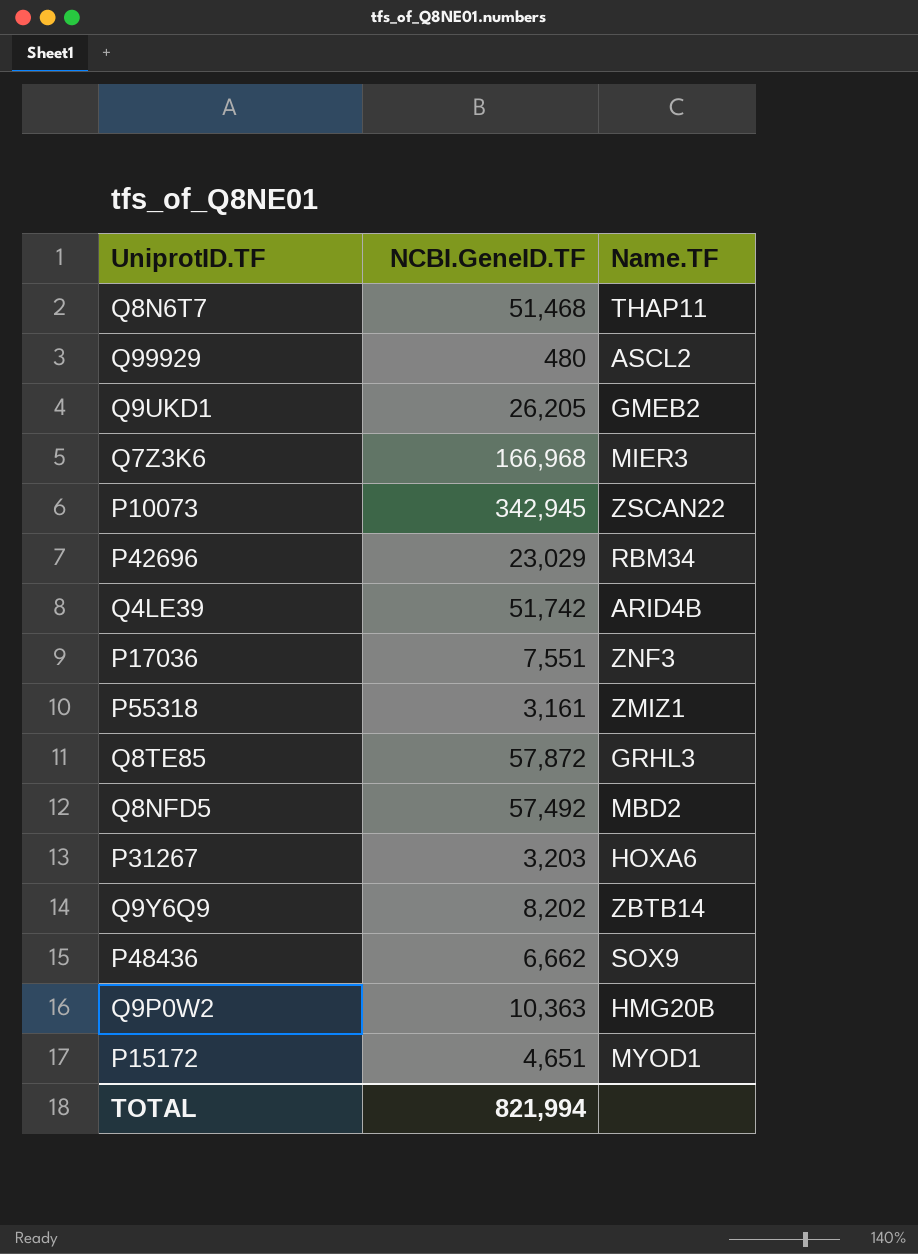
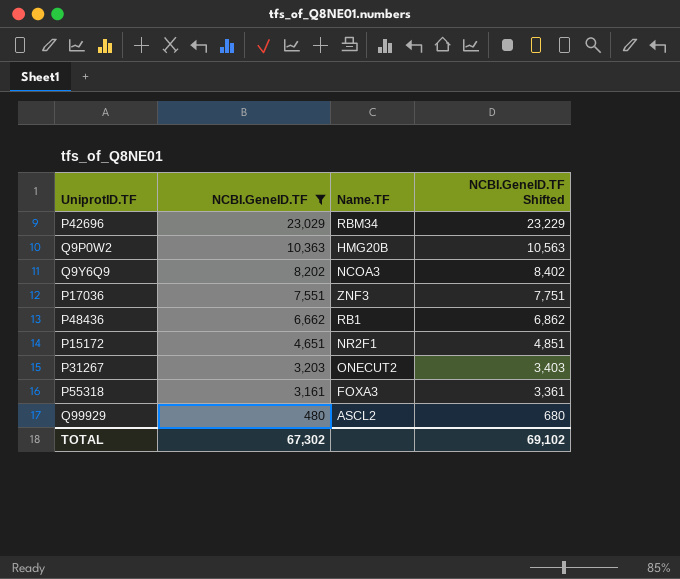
filter: none -> NCBI.GeneID.TF <= 23,029
row order: none -> NCBI.GeneID.TF descending
column NCBI.GeneID.TF Shifted | formula: none -> [NCBI.GeneID.TF] + 200
Q9Y6Q9 | Name.TF: ZBTB14 -> NCOA3
P48436 | Name.TF: SOX9 -> RB1
P15172 | Name.TF: MYOD1 -> NR2F1
P31267 | Name.TF: HOXA6 -> ONECUT2
P55318 | Name.TF: ZMIZ1 -> FOXA3
TOTAL | NCBI.GeneID.TF: 821,994 -> 67,302

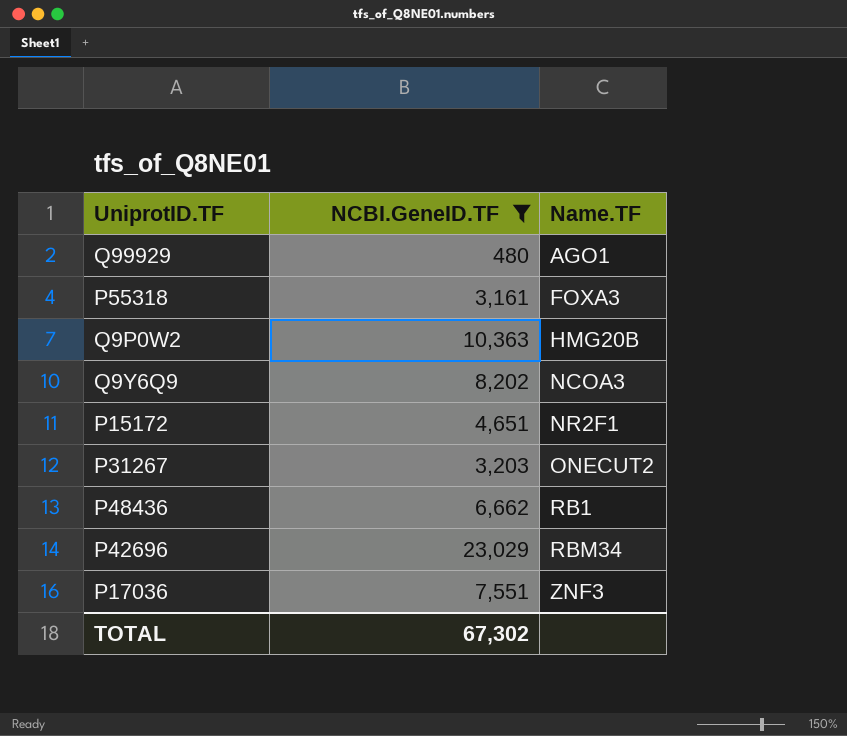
row order: NCBI.GeneID.TF descending -> Name.TF ascending
column NCBI.GeneID.TF Shifted | formula: [NCBI.GeneID.TF] + 200 -> none
Q99929 | Name.TF: ASCL2 -> AGO1

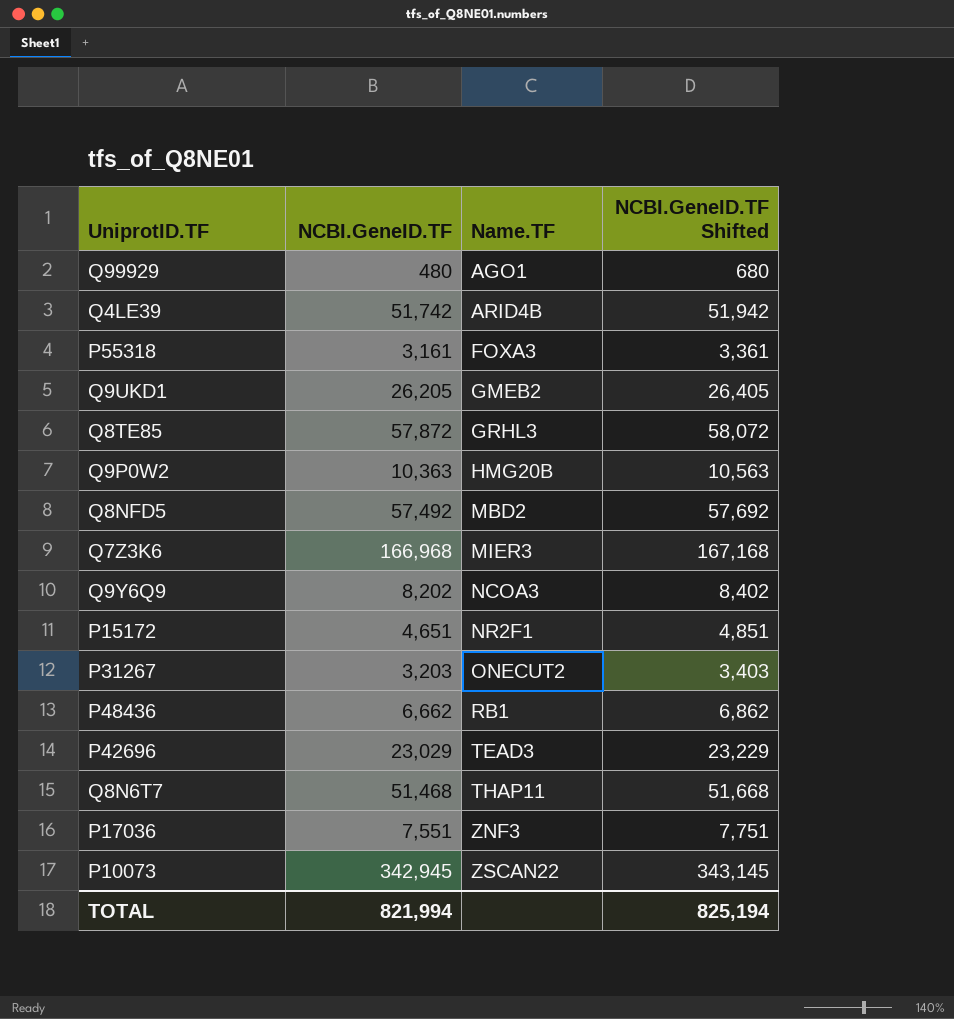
filter: NCBI.GeneID.TF <= 23,029 -> none
column NCBI.GeneID.TF Shifted | formula: none -> [NCBI.GeneID.TF] + 200
P42696 | Name.TF: RBM34 -> TEAD3
TOTAL | NCBI.GeneID.TF: 67,302 -> 821,994

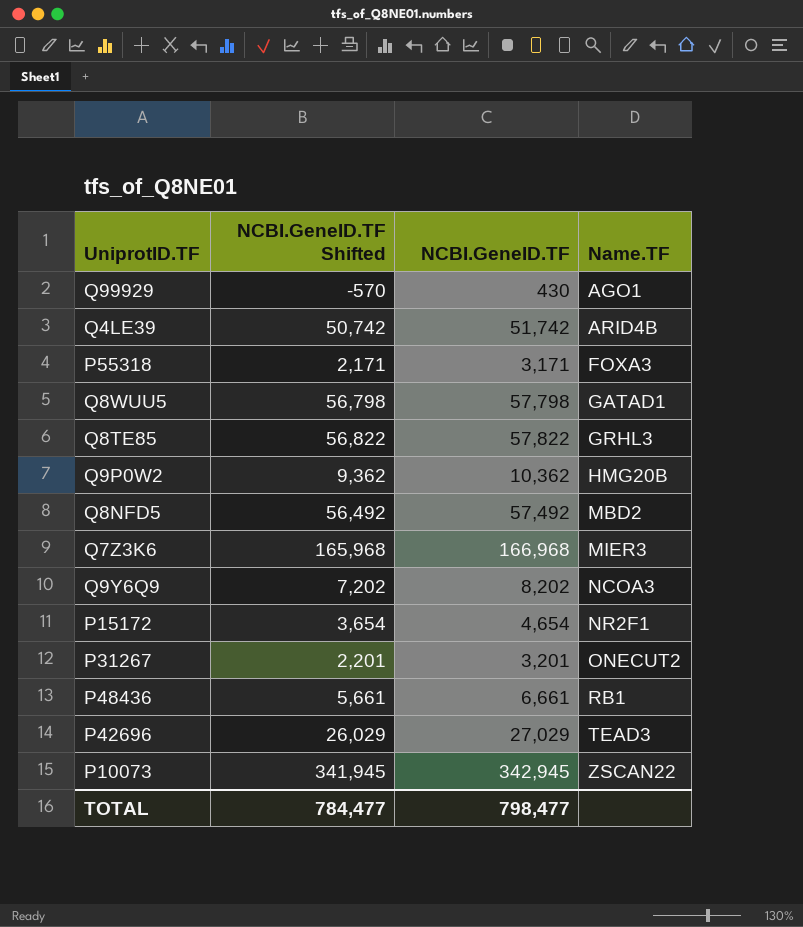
column NCBI.GeneID.TF Shifted | formula: [NCBI.GeneID.TF] + 200 -> [NCBI.GeneID.TF] - 1000
column NCBI.GeneID.TF Shifted | position: 4 -> 2
row Q9UKD1: 26,205 | GMEB2 | 26,405 -> none
row Q8N6T7: 51,468 | THAP11 | 51,668 -> none
row P17036: 7,551 | ZNF3 | 7,751 -> none
Q99929 | NCBI.GeneID.TF: 480 -> 430
P55318 | NCBI.GeneID.TF: 3,161 -> 3,171
row Q8WUU5: none -> 56,798 | 57,798 | GATAD1
Q8TE85 | NCBI.GeneID.TF: 57,872 -> 57,822
Q9P0W2 | NCBI.GeneID.TF: 10,363 -> 10,362
P15172 | NCBI.GeneID.TF: 4,651 -> 4,654
P31267 | NCBI.GeneID.TF: 3,203 -> 3,201
P48436 | NCBI.GeneID.TF: 6,662 -> 6,661
P42696 | NCBI.GeneID.TF: 23,029 -> 27,029
TOTAL | NCBI.GeneID.TF Shifted: 825,194 -> 784,477
TOTAL | NCBI.GeneID.TF: 821,994 -> 798,477

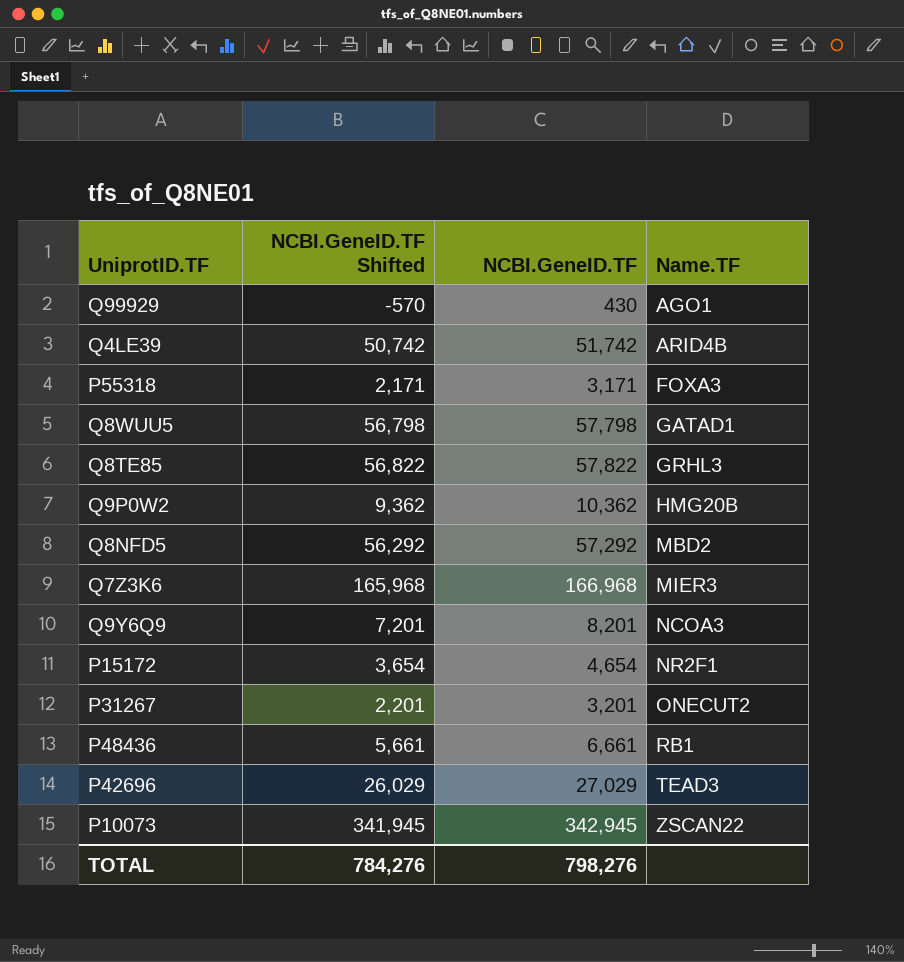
Q8NFD5 | NCBI.GeneID.TF Shifted: 56,492 -> 56,292
Q8NFD5 | NCBI.GeneID.TF: 57,492 -> 57,292
Q9Y6Q9 | NCBI.GeneID.TF Shifted: 7,202 -> 7,201
Q9Y6Q9 | NCBI.GeneID.TF: 8,202 -> 8,201
TOTAL | NCBI.GeneID.TF Shifted: 784,477 -> 784,276
TOTAL | NCBI.GeneID.TF: 798,477 -> 798,276

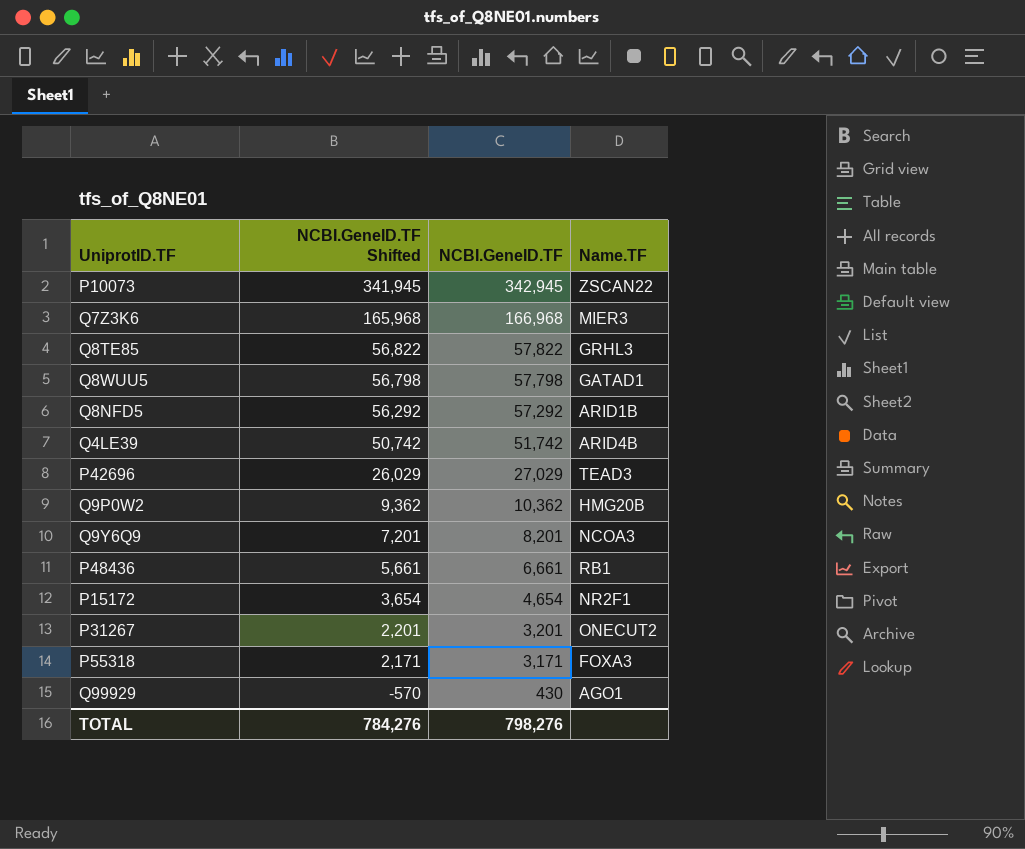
row order: Name.TF ascending -> NCBI.GeneID.TF Shifted descending
Q8NFD5 | Name.TF: MBD2 -> ARID1B

